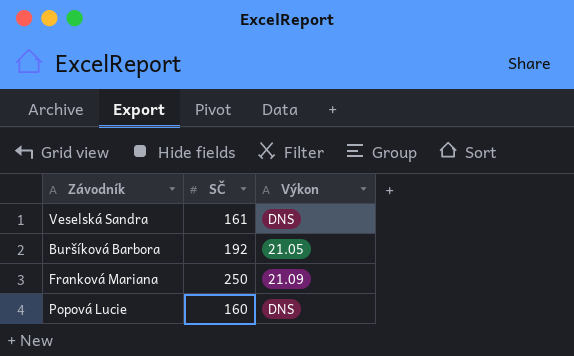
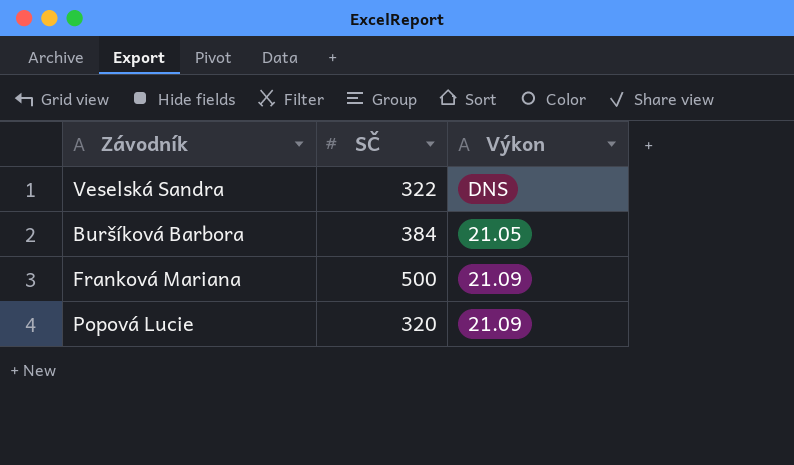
Veselská Sandra | SČ: 161 -> 322
Buršíková Barbora | SČ: 192 -> 384
Franková Mariana | SČ: 250 -> 500
Popová Lucie | SČ: 160 -> 320
Popová Lucie | Výkon: DNS -> 21.09

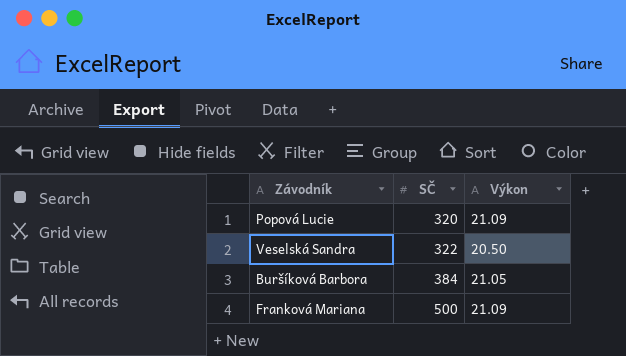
row order: none -> SČ ascending
Veselská Sandra | Výkon: DNS -> 20.50

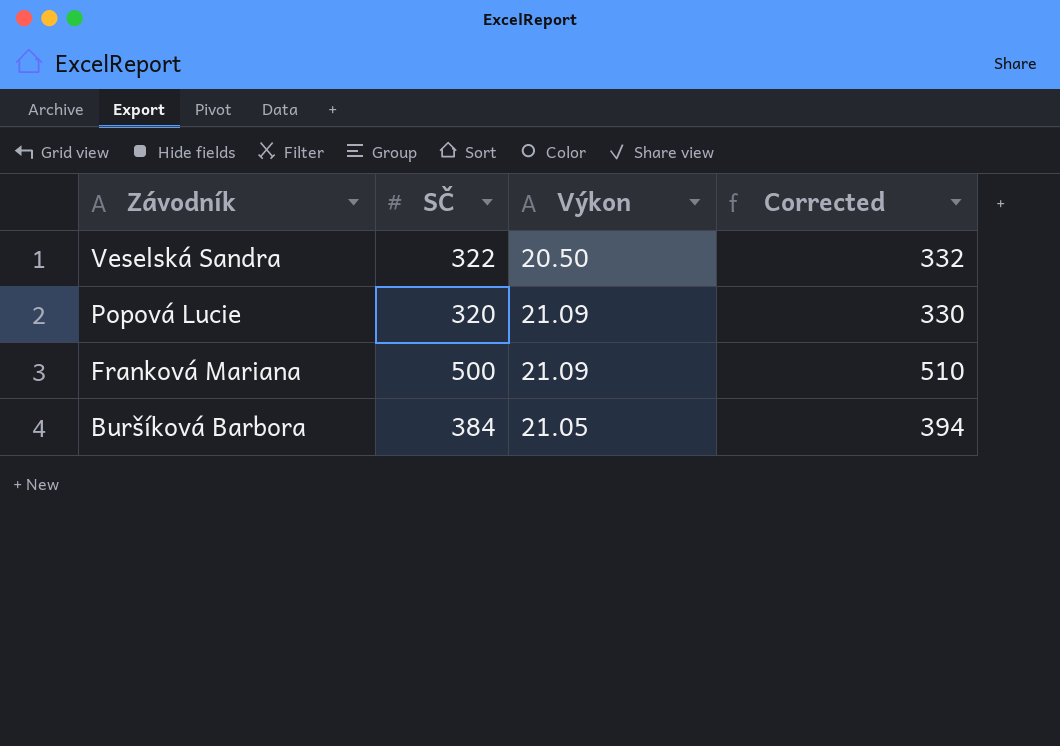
row order: SČ ascending -> Závodník descending
column Corrected | formula: none -> [SČ] + 10

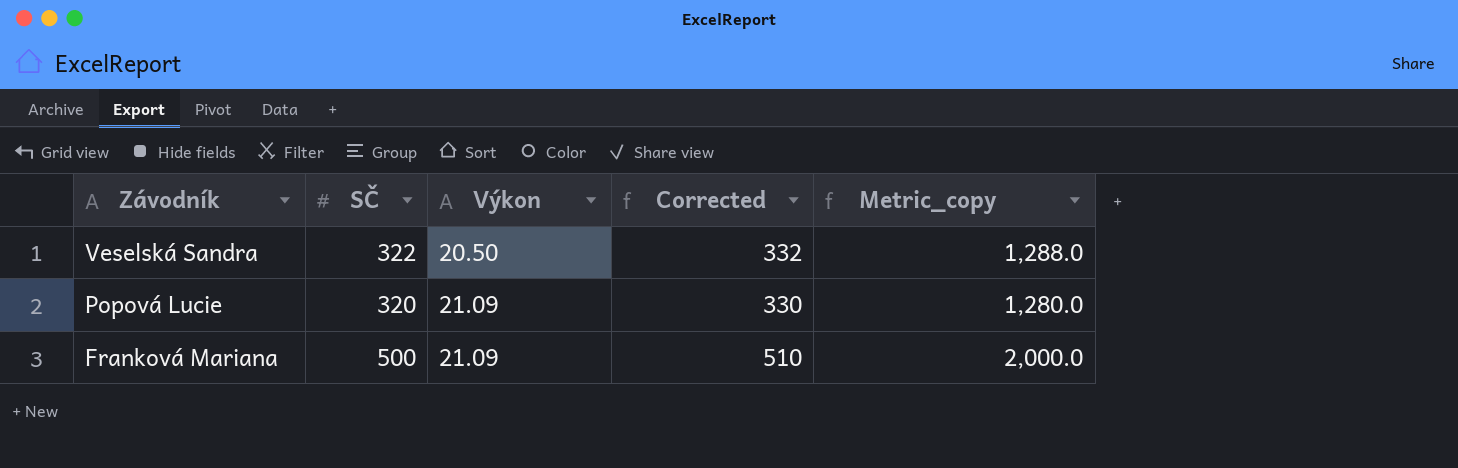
column Metric_copy | formula: none -> [SČ] * 4
row Buršíková Barbora: 384 | 21.05 | 394 -> none

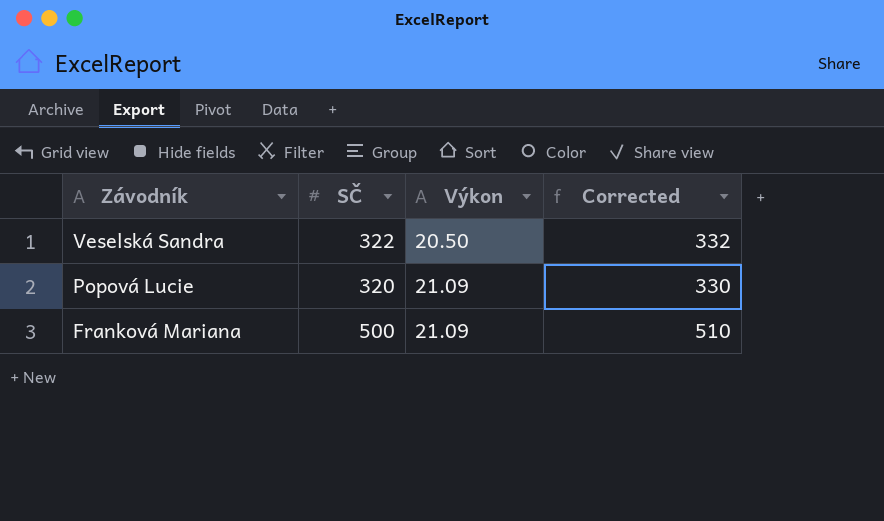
column Metric_copy | formula: [SČ] * 4 -> none

